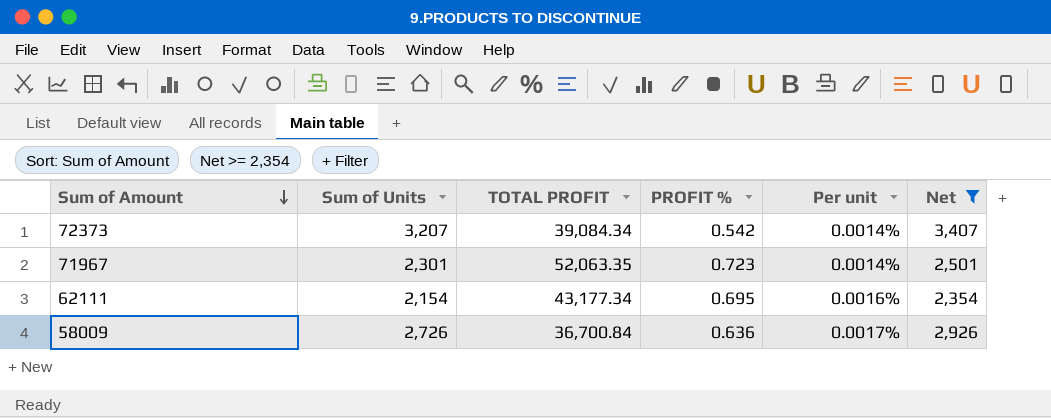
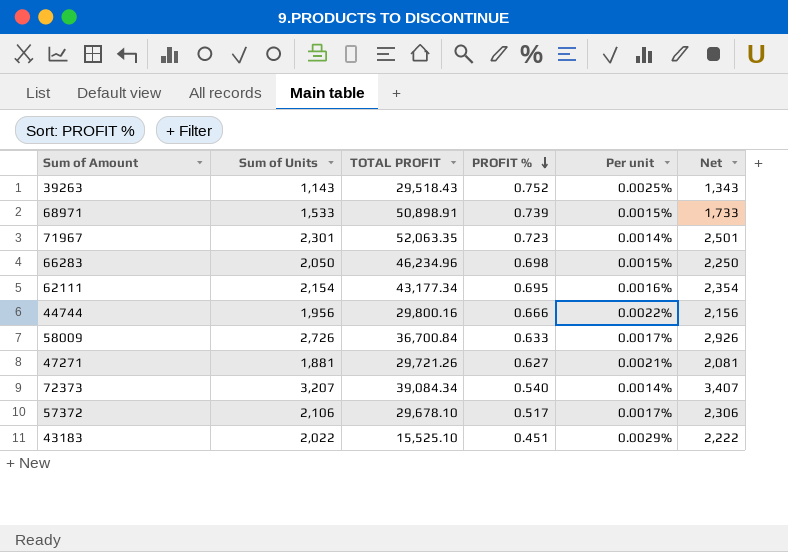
filter: Net >= 2,354 -> none
row order: Sum of Amount descending -> PROFIT % descending
58009 | PROFIT %: 0.636 -> 0.633
72373 | PROFIT %: 0.542 -> 0.540

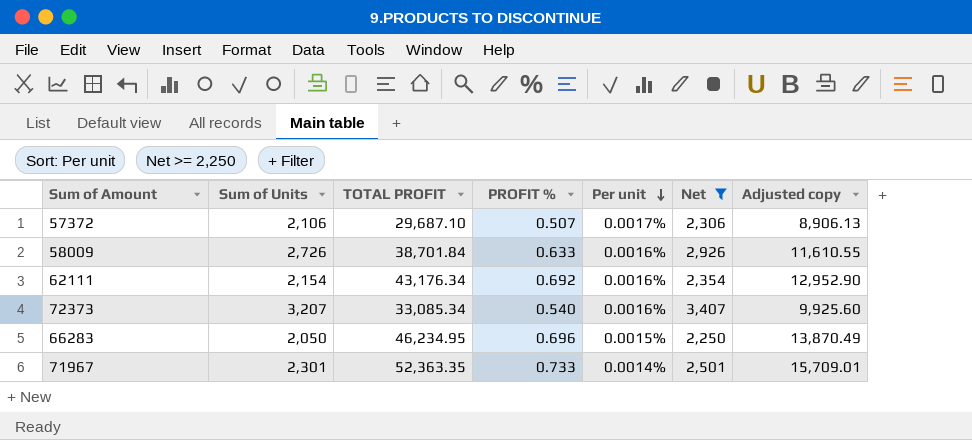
filter: none -> Net >= 2,250
row order: PROFIT % descending -> Per unit descending
column Adjusted copy | formula: none -> [TOTAL PROFIT] * 0.3
57372 | TOTAL PROFIT: 29,678.10 -> 29,687.10
57372 | PROFIT %: 0.517 -> 0.507
58009 | TOTAL PROFIT: 36,700.84 -> 38,701.84
58009 | Per unit: 0.0017% -> 0.0016%
62111 | TOTAL PROFIT: 43,177.34 -> 43,176.34
62111 | PROFIT %: 0.695 -> 0.692
72373 | TOTAL PROFIT: 39,084.34 -> 33,085.34
72373 | Per unit: 0.0014% -> 0.0016%
66283 | TOTAL PROFIT: 46,234.96 -> 46,234.95
66283 | PROFIT %: 0.698 -> 0.696
71967 | TOTAL PROFIT: 52,063.35 -> 52,363.35
71967 | PROFIT %: 0.723 -> 0.733

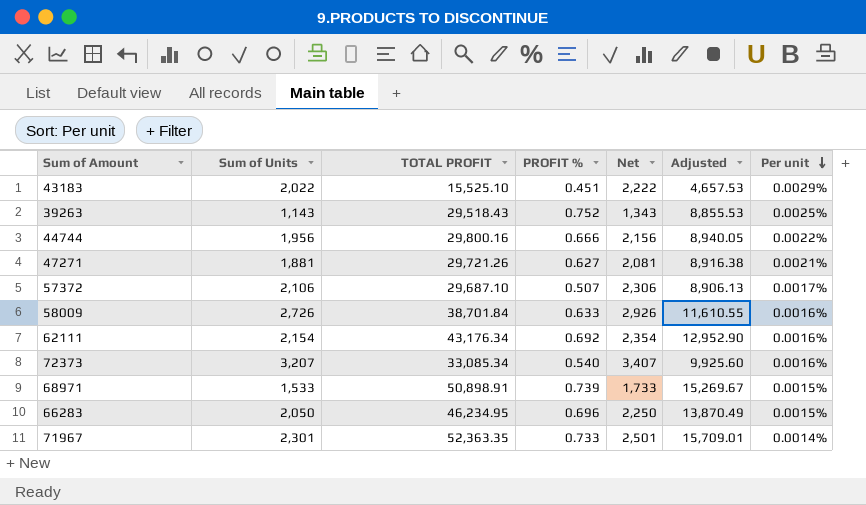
filter: Net >= 2,250 -> none
column name: Adjusted copy -> Adjusted
column Per unit | position: 5 -> 7

